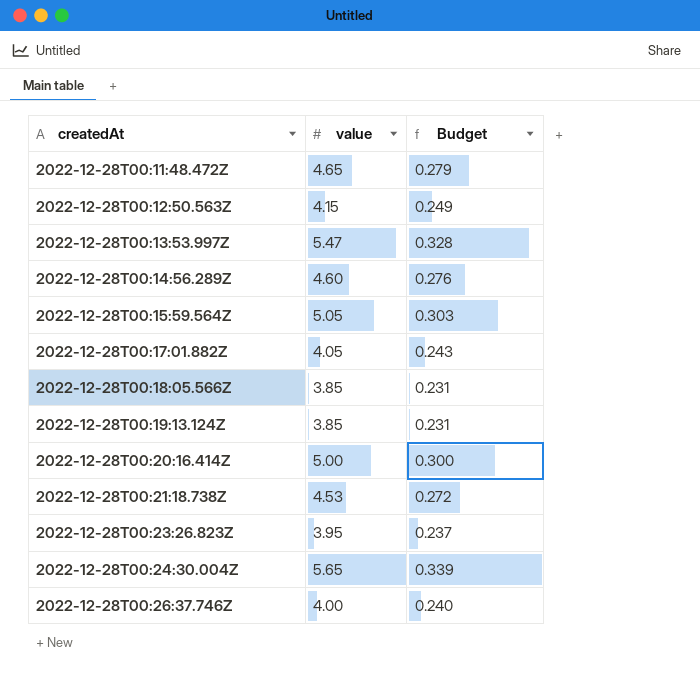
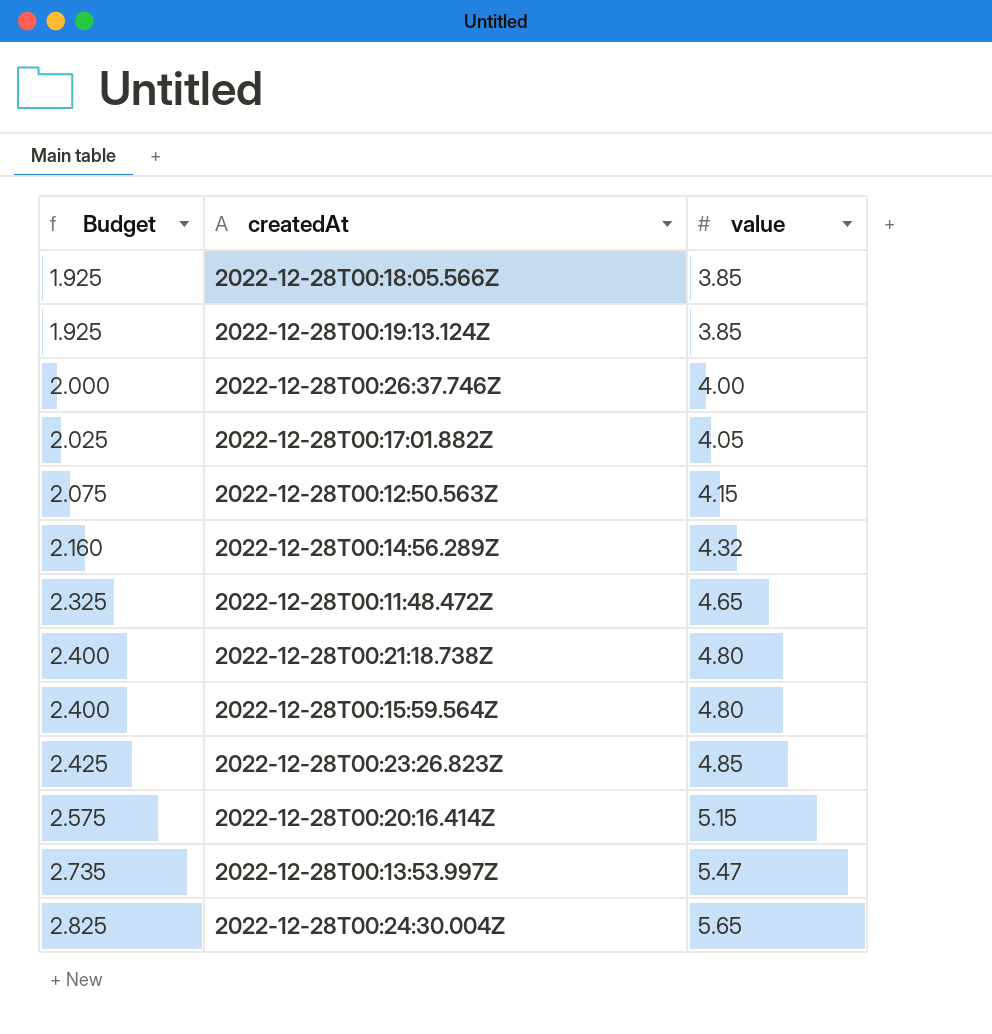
row order: createdAt ascending -> Budget ascending
column Budget | formula: [value] * 0.06 -> [value] * 0.5
column Budget | position: 3 -> 1
2022-12-28T00:14:56.289Z | value: 4.60 -> 4.32
2022-12-28T00:21:18.738Z | value: 4.53 -> 4.80
2022-12-28T00:15:59.564Z | value: 5.05 -> 4.80
2022-12-28T00:23:26.823Z | value: 3.95 -> 4.85
2022-12-28T00:20:16.414Z | value: 5.00 -> 5.15

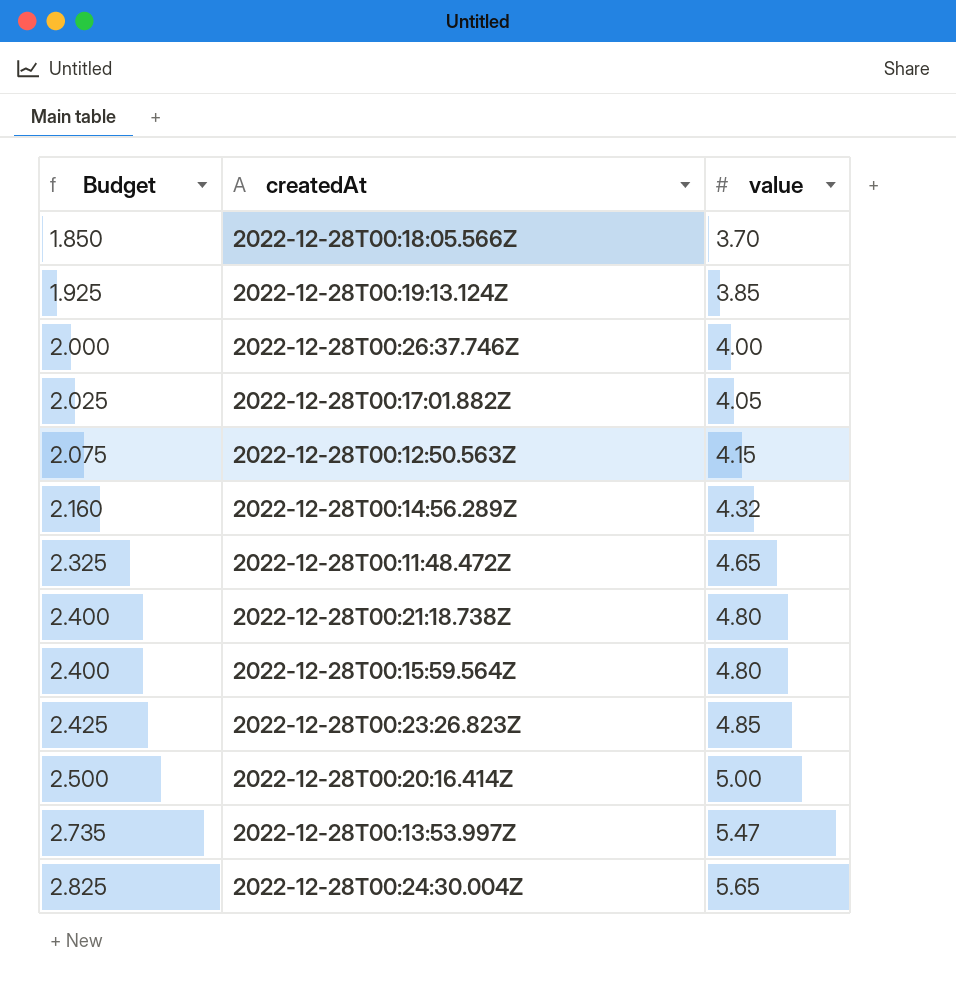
2022-12-28T00:18:05.566Z | Budget: 1.925 -> 1.850
2022-12-28T00:18:05.566Z | value: 3.85 -> 3.70
2022-12-28T00:20:16.414Z | Budget: 2.575 -> 2.500
2022-12-28T00:20:16.414Z | value: 5.15 -> 5.00

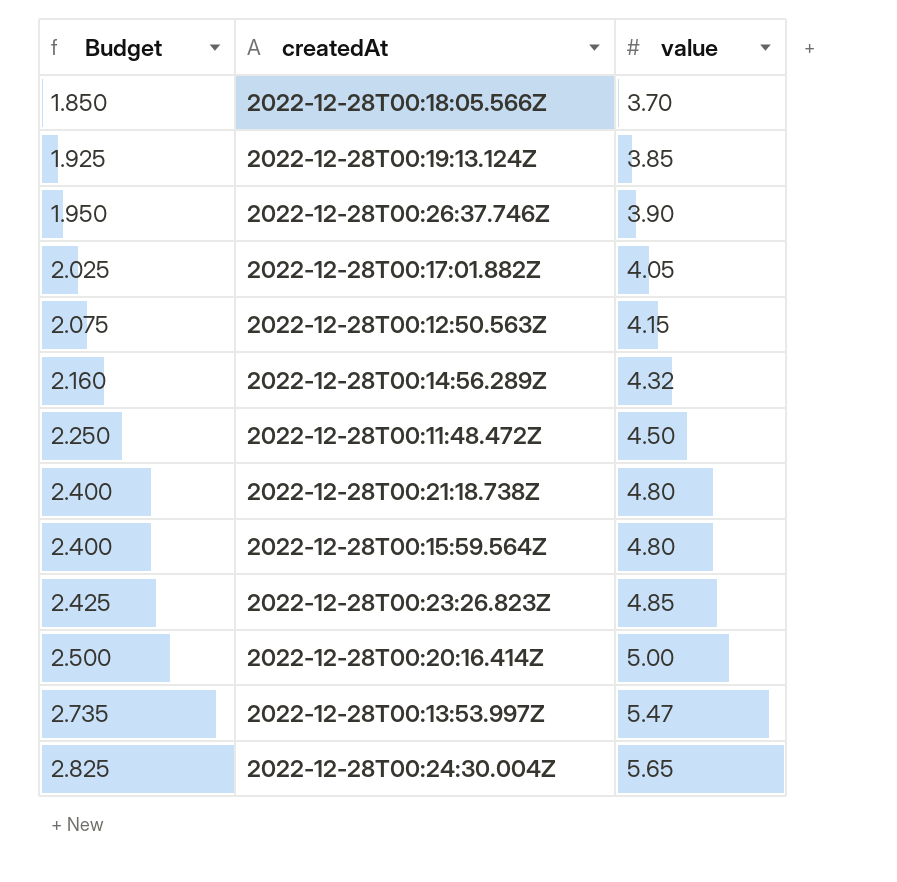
2022-12-28T00:26:37.746Z | Budget: 2.000 -> 1.950
2022-12-28T00:26:37.746Z | value: 4.00 -> 3.90
2022-12-28T00:11:48.472Z | Budget: 2.325 -> 2.250
2022-12-28T00:11:48.472Z | value: 4.65 -> 4.50

